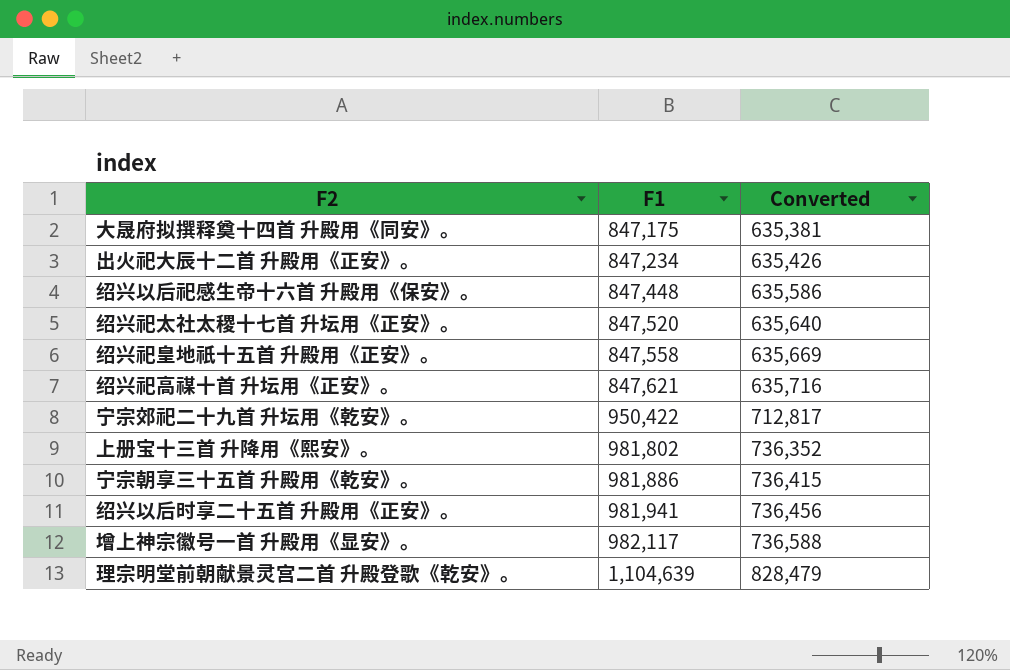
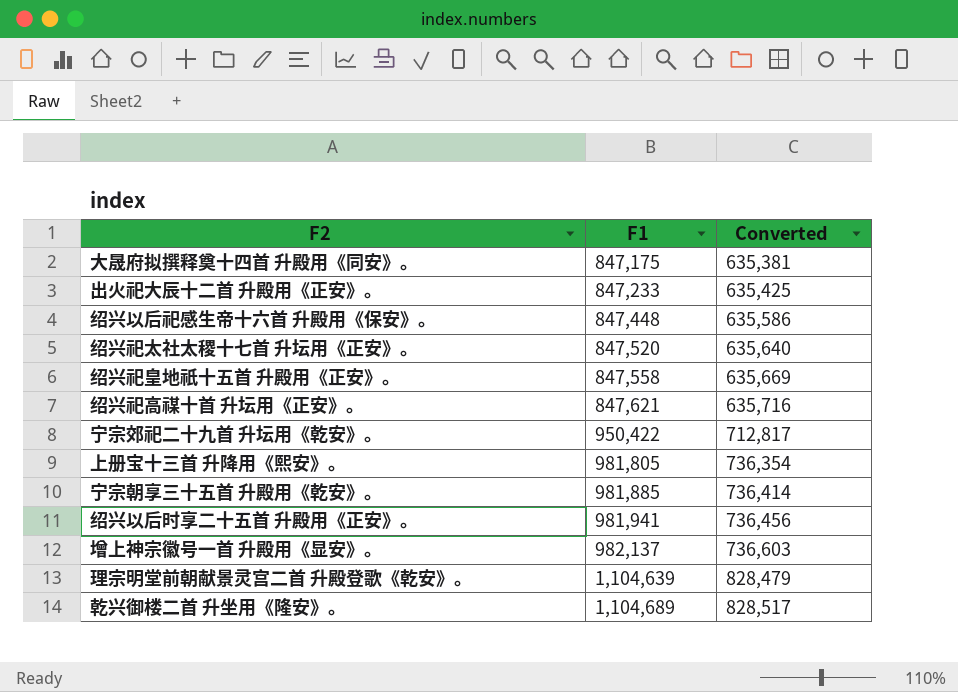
出火祀大辰十二首 升殿用《正安》。 | F1: 847,234 -> 847,233
出火祀大辰十二首 升殿用《正安》。 | Converted: 635,426 -> 635,425
上册宝十三首 升降用《熙安》。 | F1: 981,802 -> 981,805
上册宝十三首 升降用《熙安》。 | Converted: 736,352 -> 736,354
宁宗朝享三十五首 升殿用《乾安》。 | F1: 981,886 -> 981,885
宁宗朝享三十五首 升殿用《乾安》。 | Converted: 736,415 -> 736,414
增上神宗徽号一首 升殿用《显安》。 | F1: 982,117 -> 982,137
增上神宗徽号一首 升殿用《显安》。 | Converted: 736,588 -> 736,603
row 乾兴御楼二首 升坐用《隆安》。: none -> 1,104,689 | 828,517

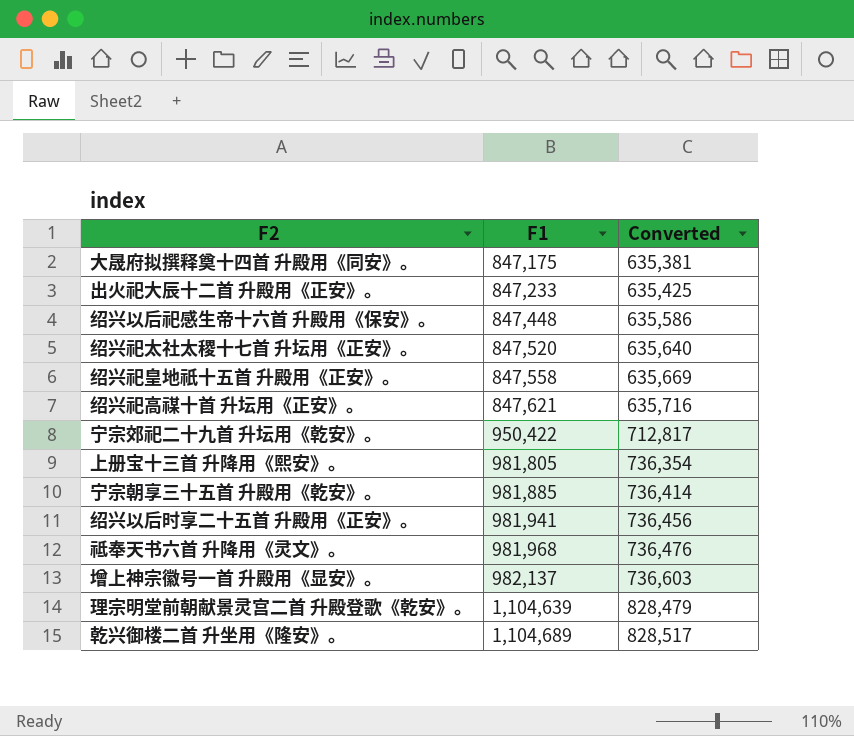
row 祗奉天书六首 升降用《灵文》。: none -> 981,968 | 736,476

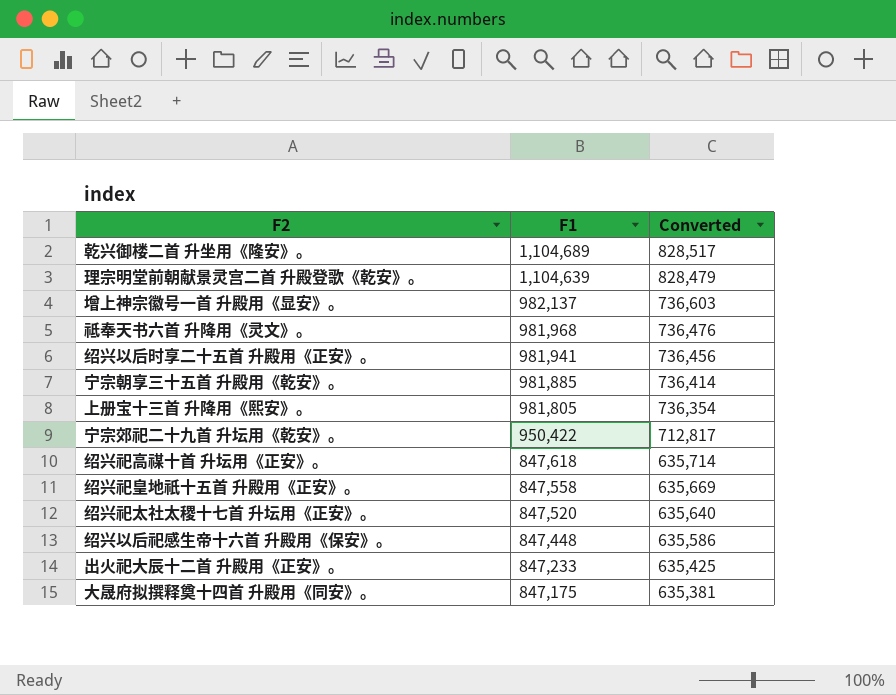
row order: F1 ascending -> F1 descending
绍兴祀高禖十首 升坛用《正安》。 | F1: 847,621 -> 847,618
绍兴祀高禖十首 升坛用《正安》。 | Converted: 635,716 -> 635,714

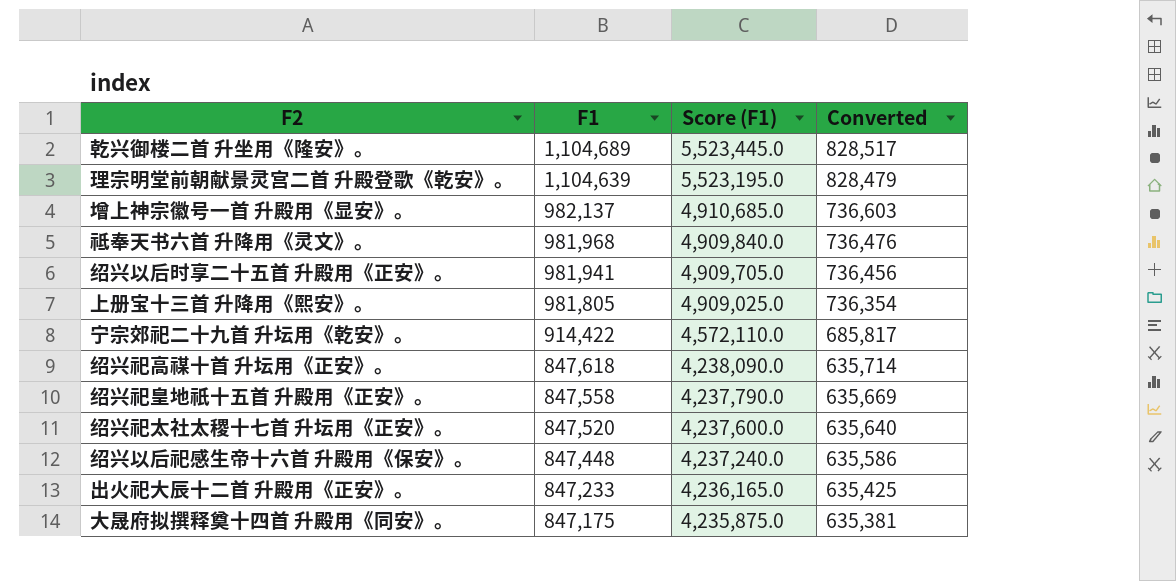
column Score (F1) | formula: none -> [F1] * 5
row 宁宗朝享三十五首 升殿用《乾安》。: 981,885 | 736,414 -> none
宁宗郊祀二十九首 升坛用《乾安》。 | F1: 950,422 -> 914,422
宁宗郊祀二十九首 升坛用《乾安》。 | Converted: 712,817 -> 685,817

